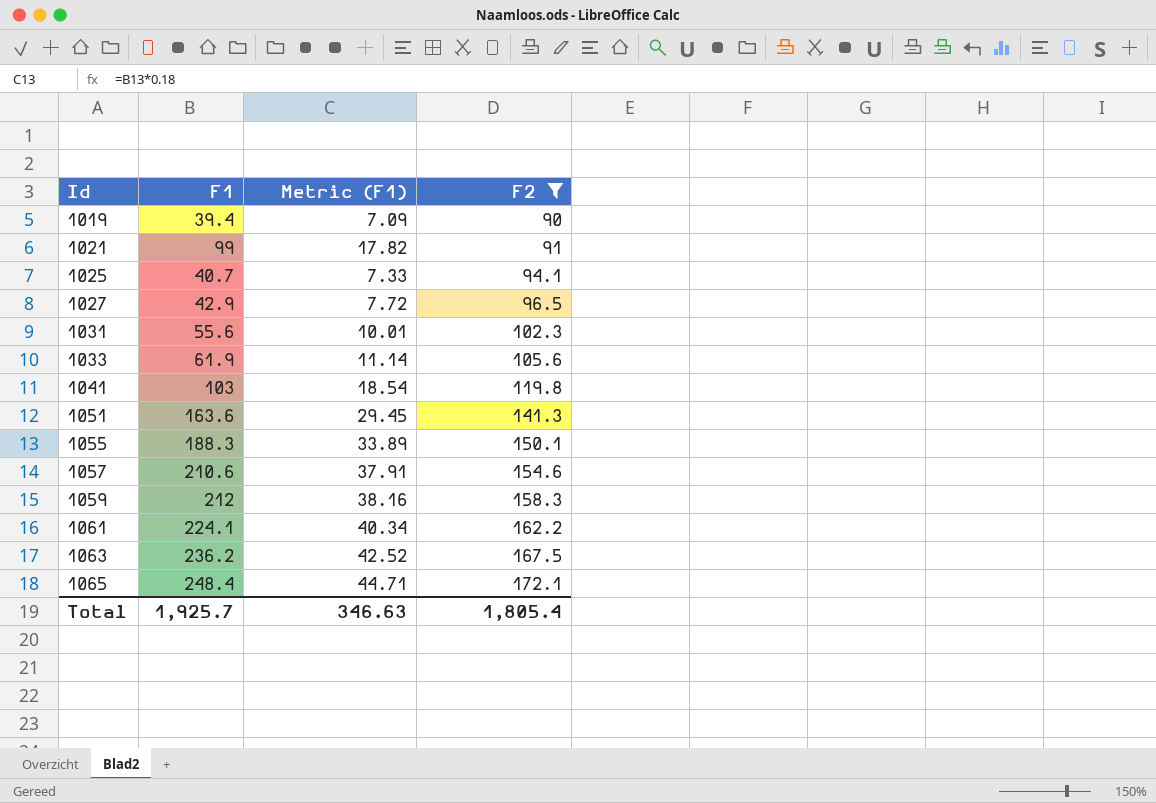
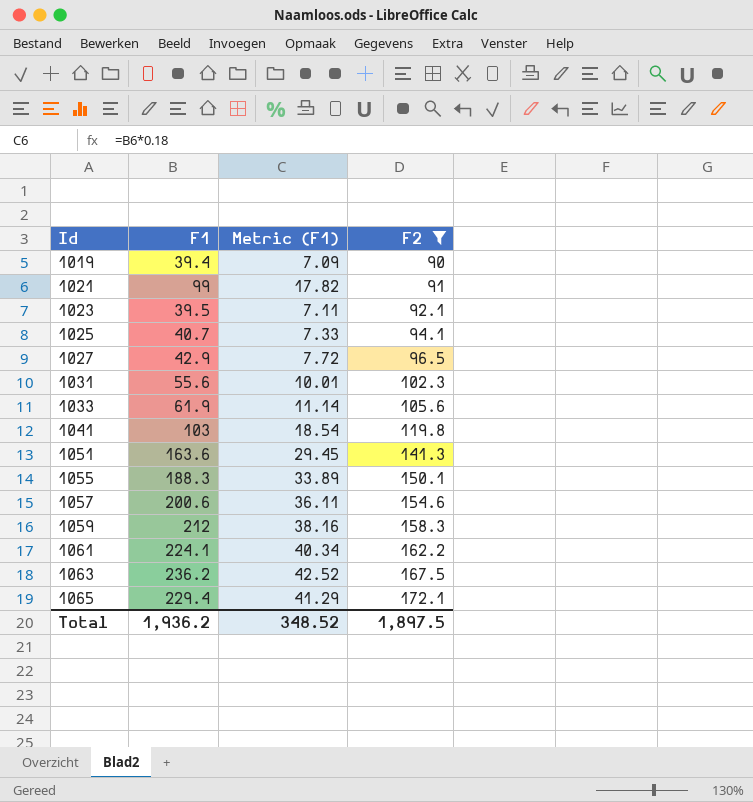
row 1023: none -> 39.5 | 7.11 | 92.1
1057 | F1: 210.6 -> 200.6
1057 | Metric (F1): 37.91 -> 36.11
1065 | F1: 248.4 -> 229.4
1065 | Metric (F1): 44.71 -> 41.29
Total | F1: 1,925.7 -> 1,936.2
Total | Metric (F1): 346.63 -> 348.52
Total | F2: 1,805.4 -> 1,897.5

